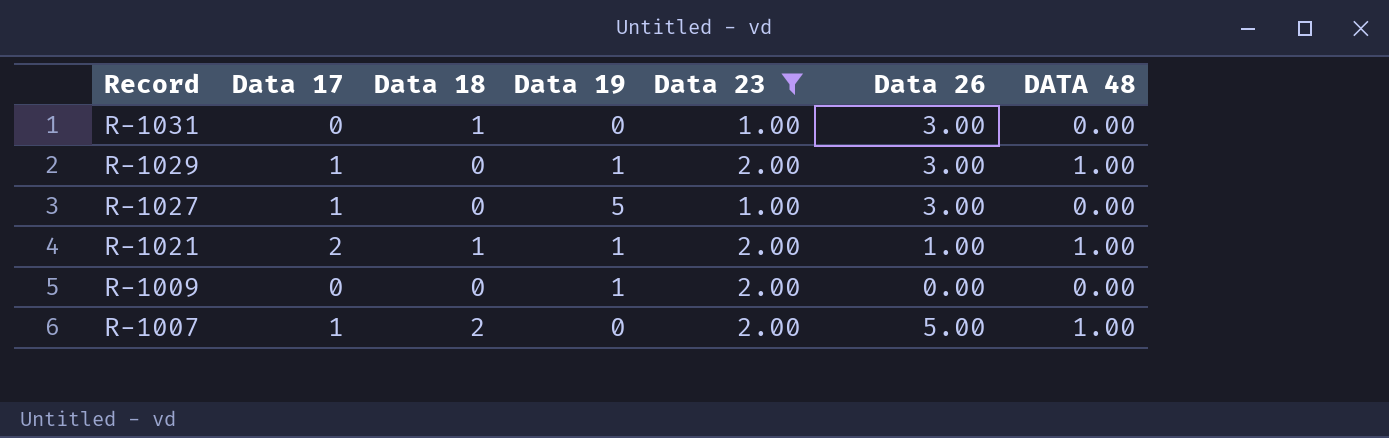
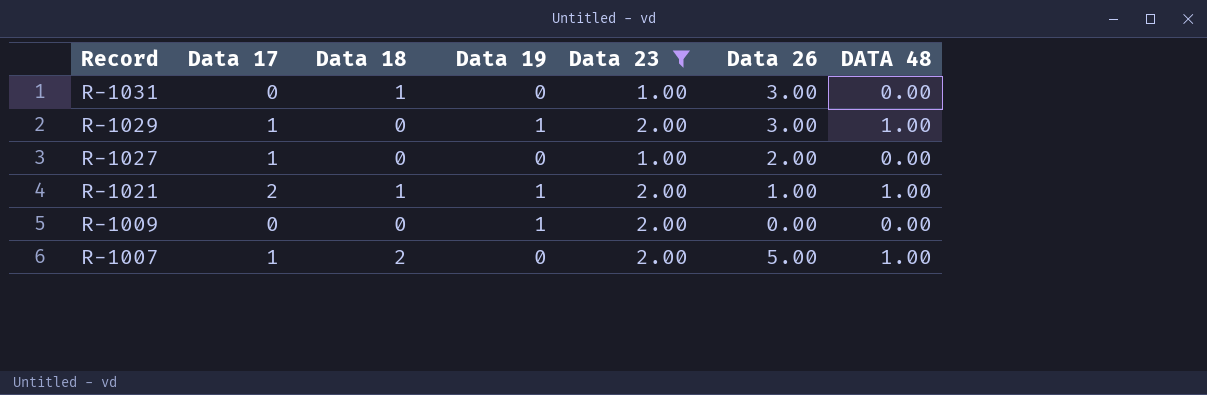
R-1027 | Data 19: 5 -> 0
R-1027 | Data 26: 3.00 -> 2.00

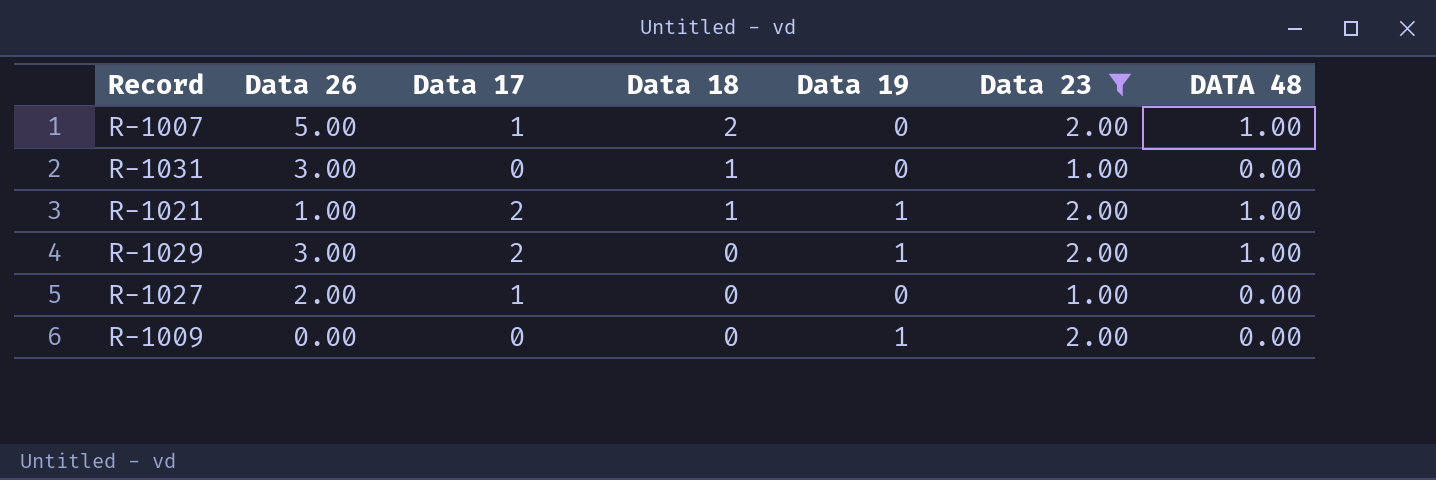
row order: Record descending -> Data 18 descending
column Data 26 | position: 6 -> 2
R-1029 | Data 17: 1 -> 2

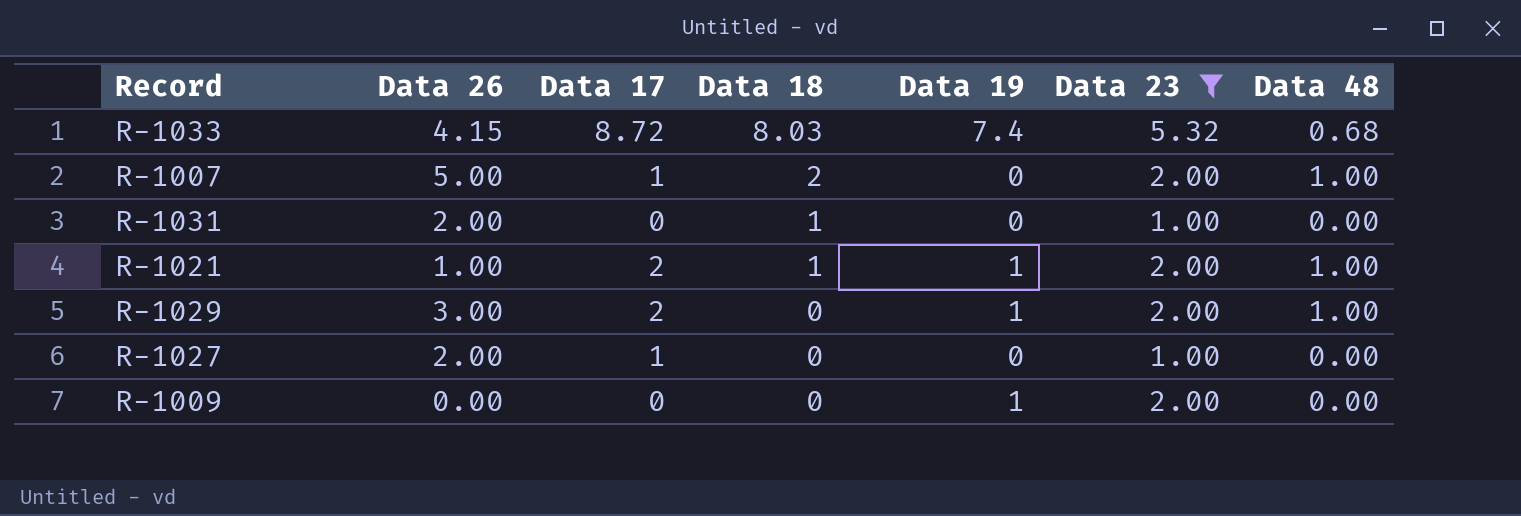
column name: DATA 48 -> Data 48
row R-1033: none -> 4.15 | 8.72 | 8.03 | 7.4 | 5.32 | 0.68
R-1031 | Data 26: 3.00 -> 2.00

